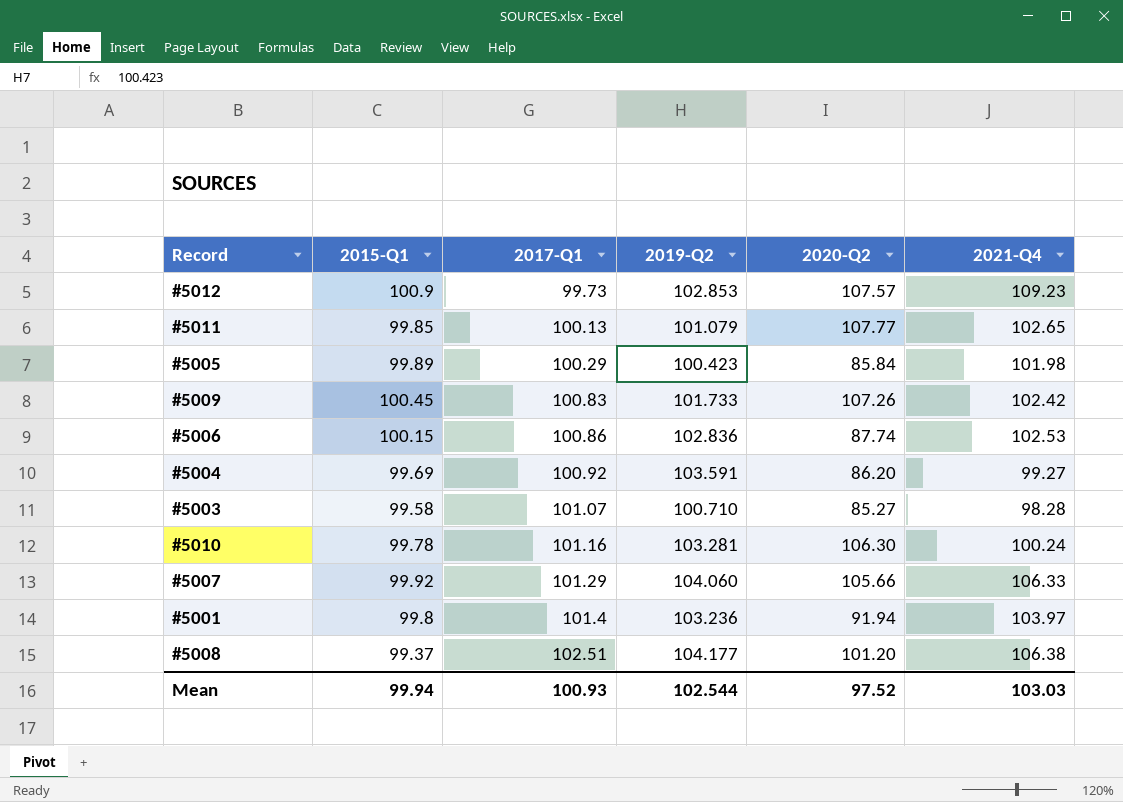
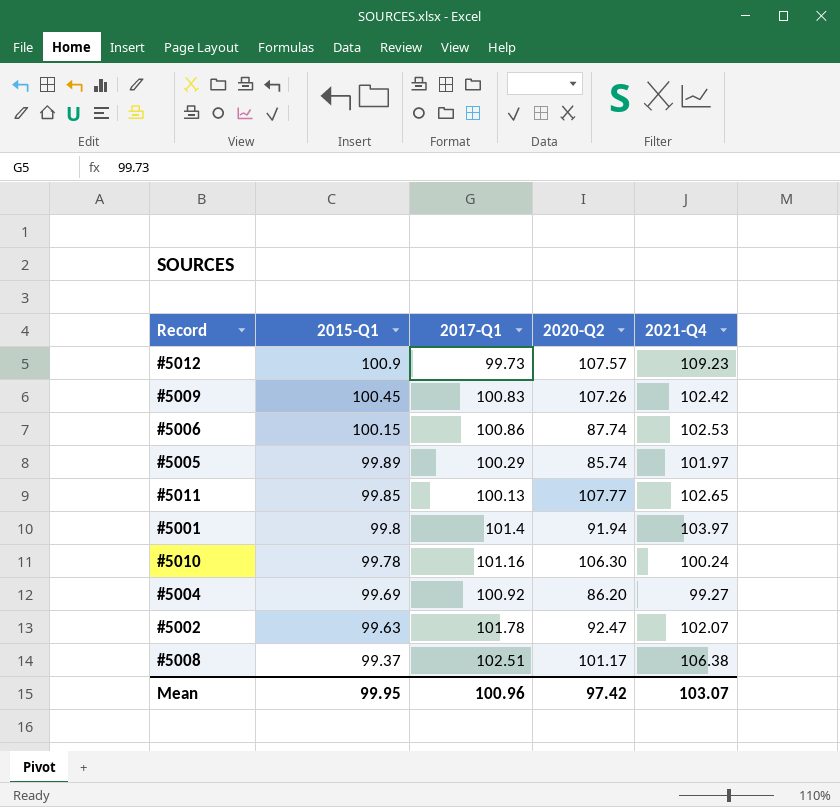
row order: 2017-Q1 ascending -> 2015-Q1 descending
column 2019-Q2 | position: 4 -> none
row #5003: 99.58 | 101.07 | 100.710 | 85.27 | 98.28 -> none
row #5007: 99.92 | 101.29 | 104.060 | 105.66 | 106.33 -> none
#5005 | 2020-Q2: 85.84 -> 85.74
#5005 | 2021-Q4: 101.98 -> 101.97
row #5002: none -> 99.63 | 101.78 | 92.47 | 102.07
#5008 | 2020-Q2: 101.20 -> 101.17
Mean | 2015-Q1: 99.94 -> 99.95
Mean | 2017-Q1: 100.93 -> 100.96
Mean | 2020-Q2: 97.52 -> 97.42
Mean | 2021-Q4: 103.03 -> 103.07

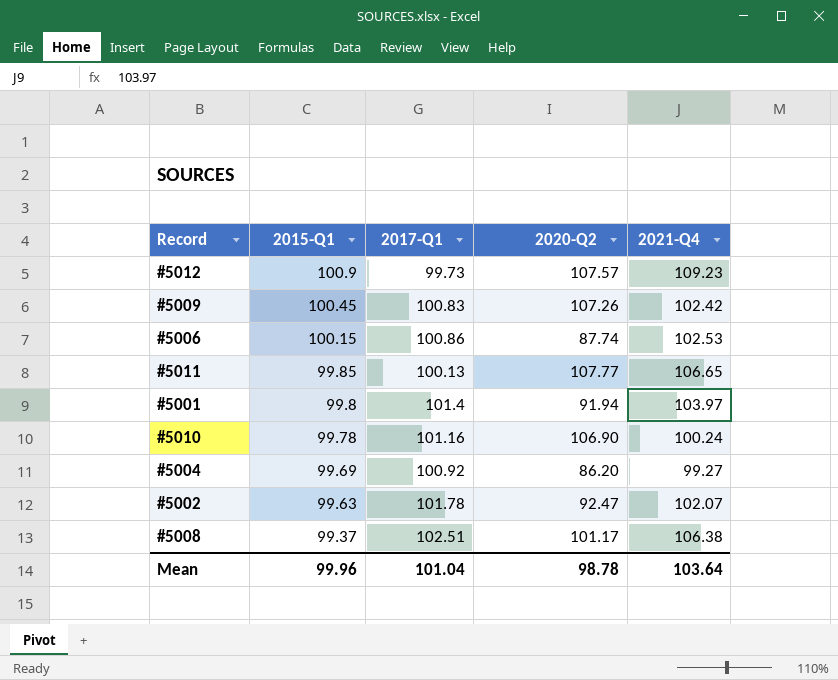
row #5005: 99.89 | 100.29 | 85.74 | 101.97 -> none
#5011 | 2021-Q4: 102.65 -> 106.65
#5010 | 2020-Q2: 106.30 -> 106.90
Mean | 2015-Q1: 99.95 -> 99.96
Mean | 2017-Q1: 100.96 -> 101.04
Mean | 2020-Q2: 97.42 -> 98.78
Mean | 2021-Q4: 103.07 -> 103.64

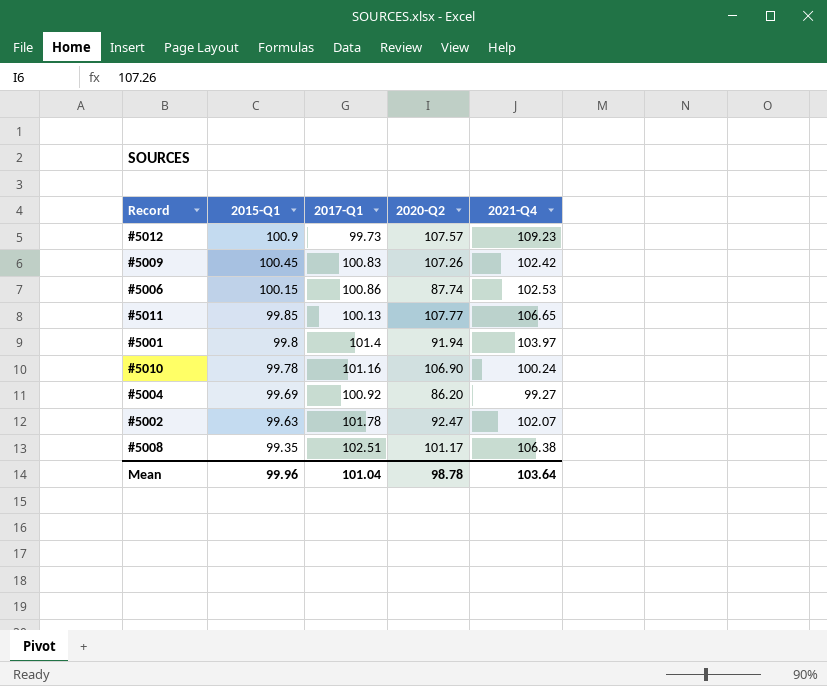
#5008 | 2015-Q1: 99.37 -> 99.35

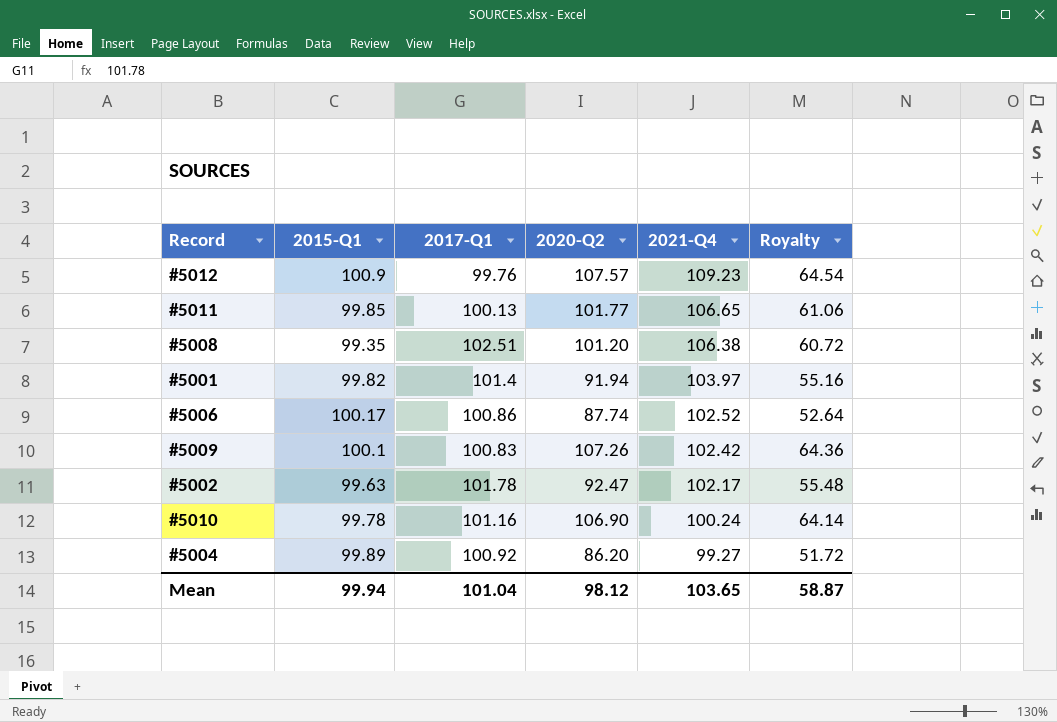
row order: 2015-Q1 descending -> 2021-Q4 descending
column Royalty | formula: none -> [2020-Q2] * 0.6
#5012 | 2017-Q1: 99.73 -> 99.76
#5011 | 2020-Q2: 107.77 -> 101.77
#5008 | 2020-Q2: 101.17 -> 101.20
#5001 | 2015-Q1: 99.8 -> 99.82
#5006 | 2015-Q1: 100.15 -> 100.17
#5006 | 2021-Q4: 102.53 -> 102.52
#5009 | 2015-Q1: 100.45 -> 100.1
#5002 | 2021-Q4: 102.07 -> 102.17
#5004 | 2015-Q1: 99.69 -> 99.89
Mean | 2015-Q1: 99.96 -> 99.94
Mean | 2020-Q2: 98.78 -> 98.12
Mean | 2021-Q4: 103.64 -> 103.65

